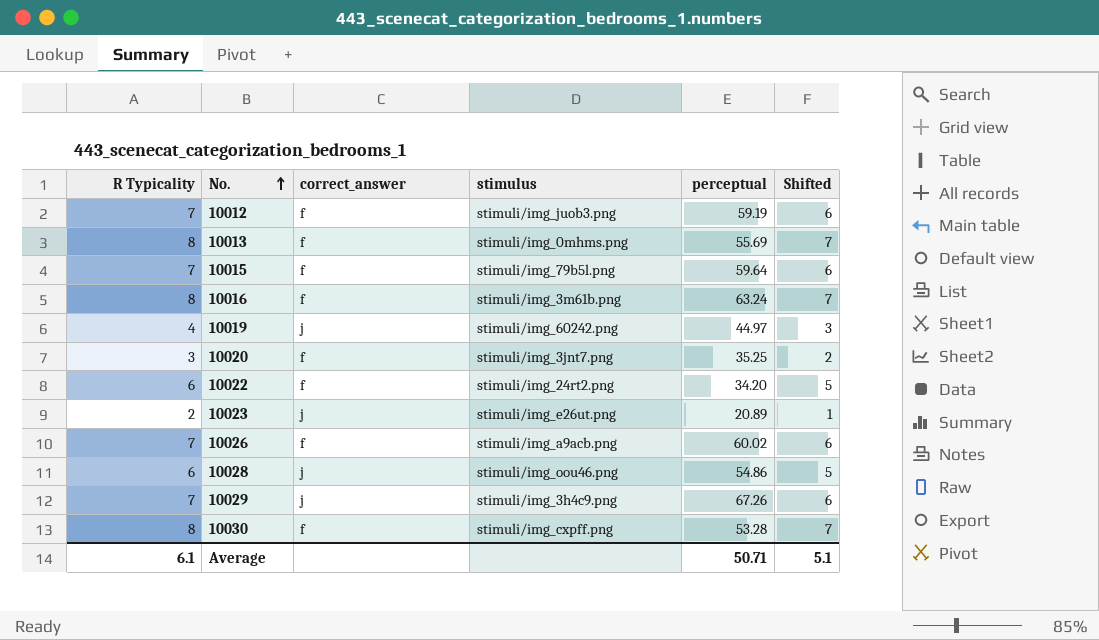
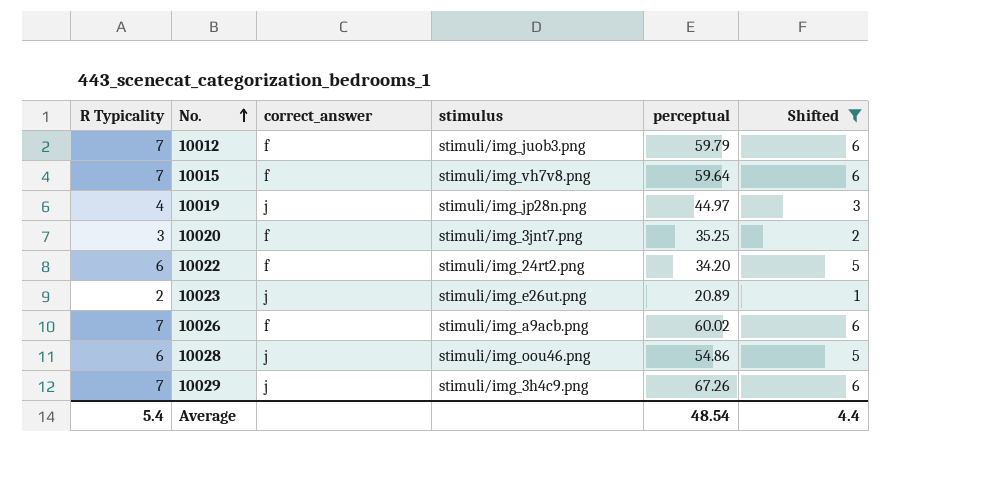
filter: none -> Shifted != 7
10012 | perceptual: 59.19 -> 59.79
10015 | stimulus: stimuli/img_79b5l.png -> stimuli/img_vh7v8.png
10019 | stimulus: stimuli/img_60242.png -> stimuli/img_jp28n.png
Average | R Typicality: 6.1 -> 5.4
Average | perceptual: 50.71 -> 48.54
Average | Shifted: 5.1 -> 4.4

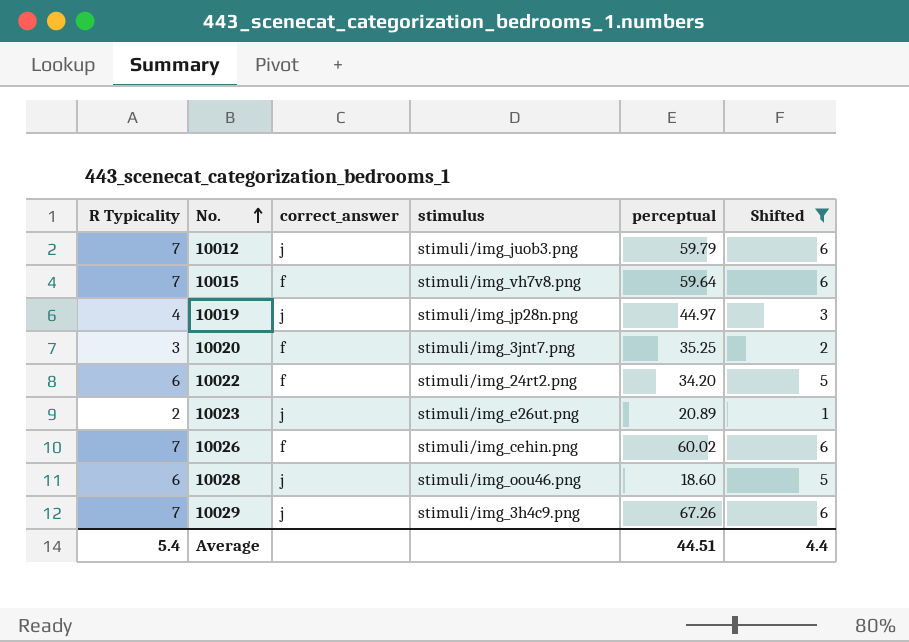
10012 | correct_answer: f -> j
10026 | stimulus: stimuli/img_a9acb.png -> stimuli/img_cehin.png
10028 | perceptual: 54.86 -> 18.60
Average | perceptual: 48.54 -> 44.51

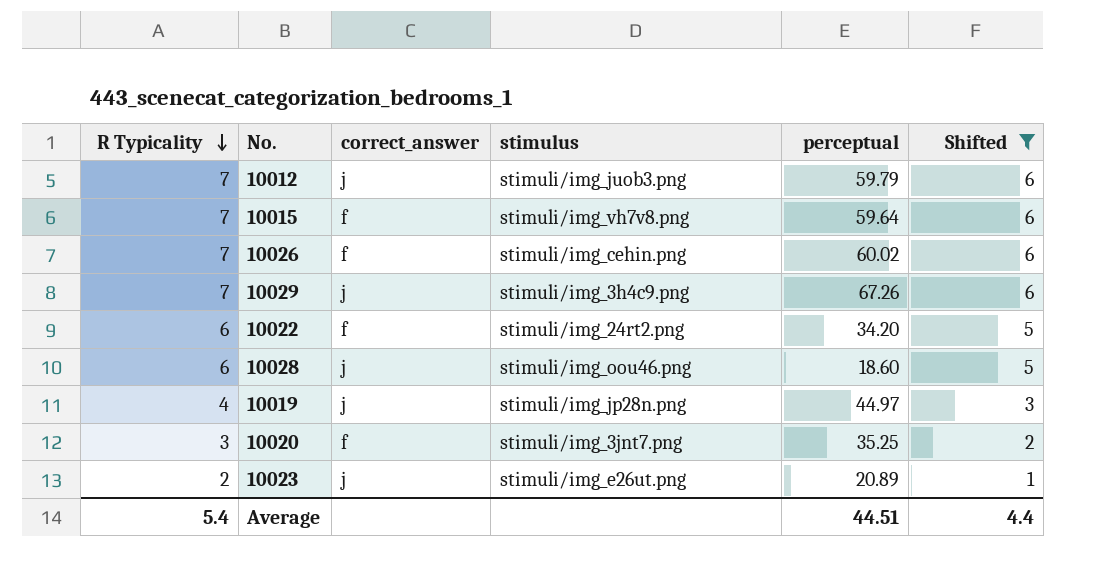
row order: No. ascending -> R Typicality descending

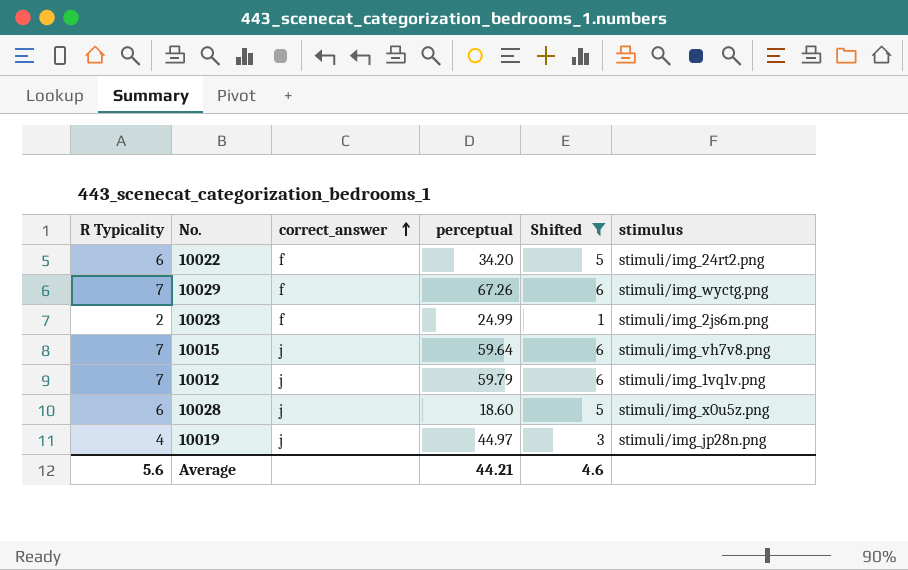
row order: R Typicality descending -> correct_answer ascending
column stimulus | position: 4 -> 6
row 10026: 7 | f | stimuli/img_cehin.png | 60.02 | 6 -> none
row 10020: 3 | f | stimuli/img_3jnt7.png | 35.25 | 2 -> none
10029 | correct_answer: j -> f
10029 | stimulus: stimuli/img_3h4c9.png -> stimuli/img_wyctg.png
10023 | correct_answer: j -> f
10023 | perceptual: 20.89 -> 24.99
10023 | stimulus: stimuli/img_e26ut.png -> stimuli/img_2js6m.png
10015 | correct_answer: f -> j
10012 | stimulus: stimuli/img_juob3.png -> stimuli/img_1vq1v.png
10028 | stimulus: stimuli/img_oou46.png -> stimuli/img_x0u5z.png
Average | R Typicality: 5.4 -> 5.6
Average | perceptual: 44.51 -> 44.21
Average | Shifted: 4.4 -> 4.6

